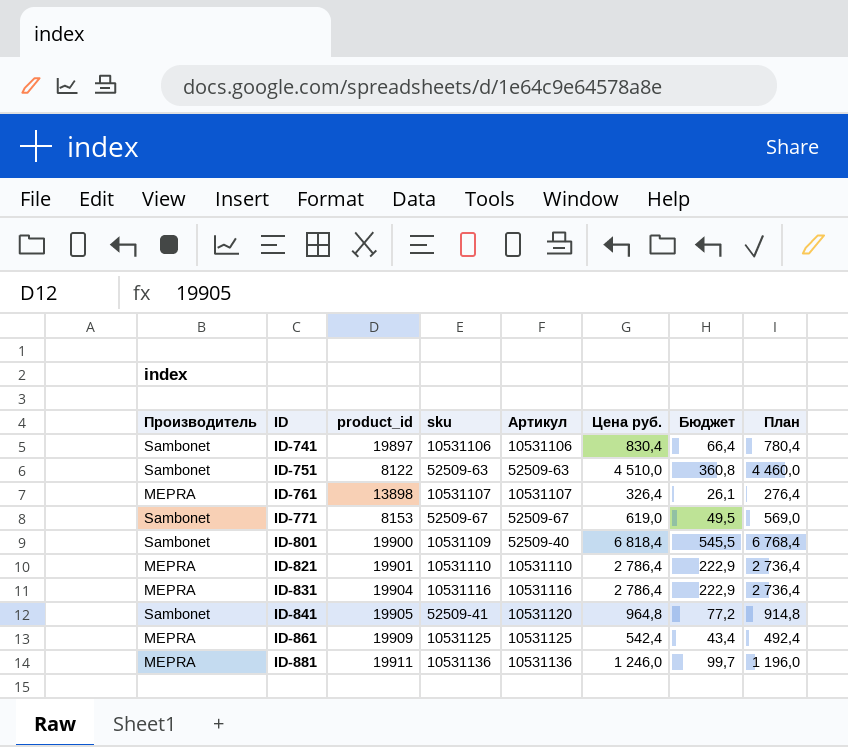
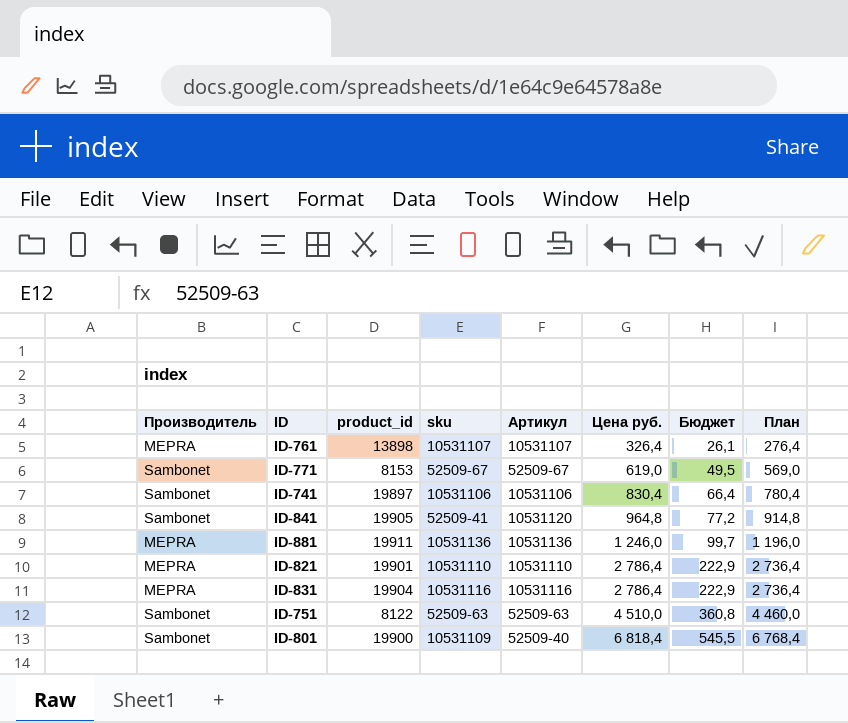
row order: ID ascending -> Цена руб. ascending
row ID-861: MEPRA | 19909 | 10531125 | 10531125 | 542,4 | 43,4 | 492,4 -> none

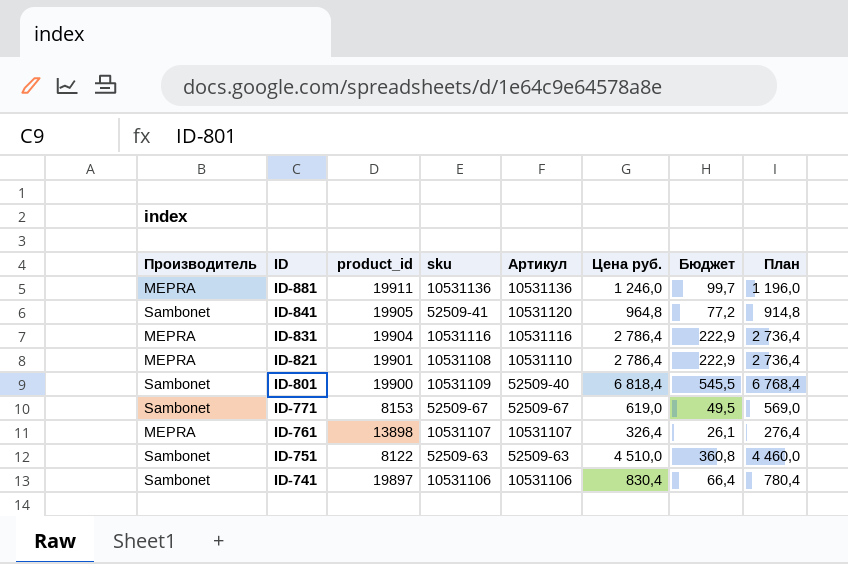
row order: Цена руб. ascending -> ID descending
ID-821 | sku: 10531110 -> 10531108

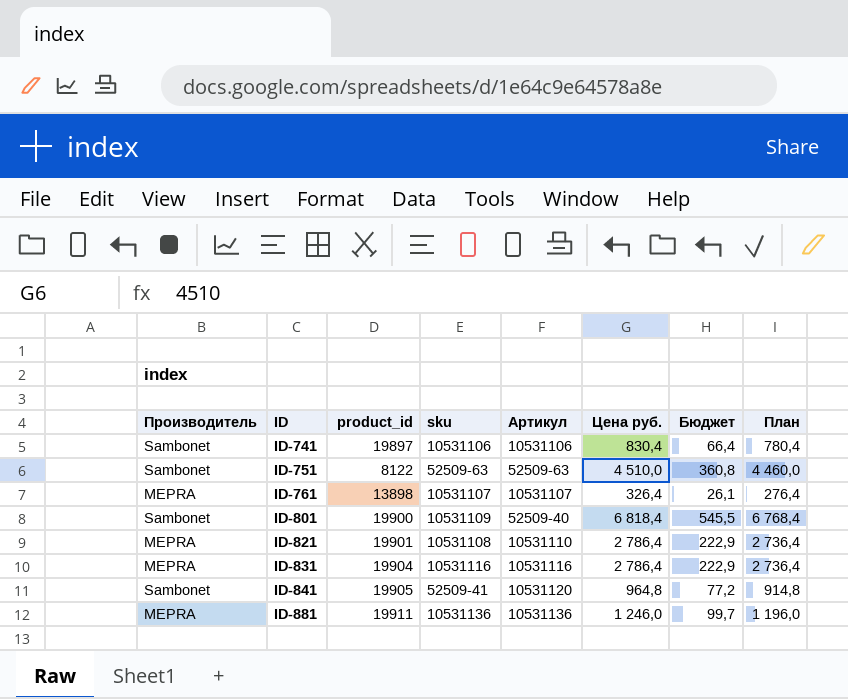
row order: ID descending -> ID ascending
row ID-771: Sambonet | 8153 | 52509-67 | 52509-67 | 619,0 | 49,5 | 569,0 -> none

